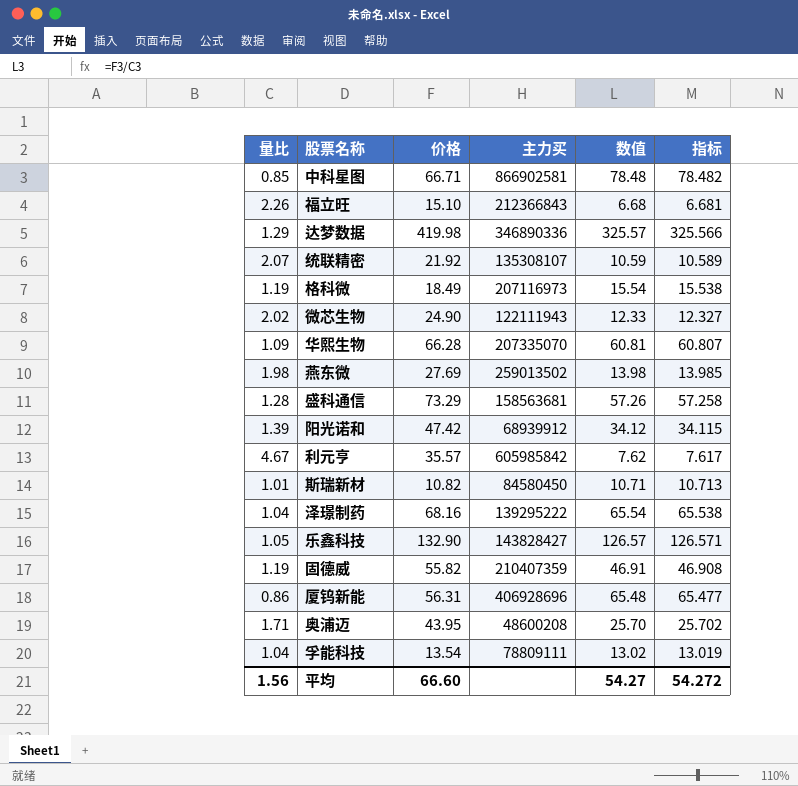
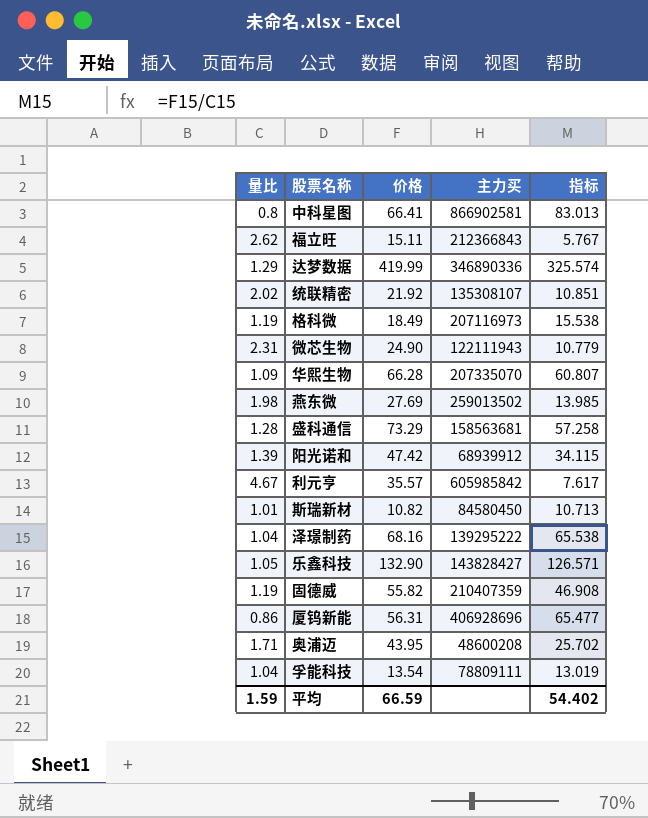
column 数值 | formula: [价格] / [量比] -> none
中科星图 | 量比: 0.85 -> 0.8
中科星图 | 价格: 66.71 -> 66.41
中科星图 | 指标: 78.482 -> 83.013
福立旺 | 量比: 2.26 -> 2.62
福立旺 | 价格: 15.10 -> 15.11
福立旺 | 指标: 6.681 -> 5.767
达梦数据 | 价格: 419.98 -> 419.99
达梦数据 | 指标: 325.566 -> 325.574
统联精密 | 量比: 2.07 -> 2.02
统联精密 | 指标: 10.589 -> 10.851
微芯生物 | 量比: 2.02 -> 2.31
微芯生物 | 指标: 12.327 -> 10.779
平均 | 量比: 1.56 -> 1.59
平均 | 价格: 66.60 -> 66.59
平均 | 指标: 54.272 -> 54.402

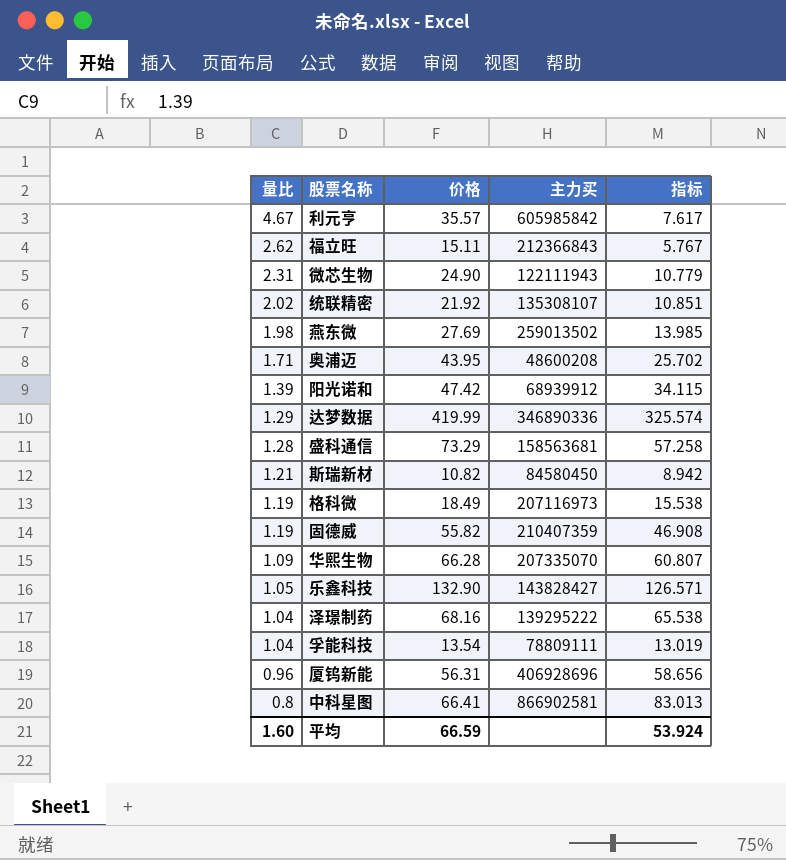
row order: none -> 量比 descending
斯瑞新材 | 量比: 1.01 -> 1.21
斯瑞新材 | 指标: 10.713 -> 8.942
厦钨新能 | 量比: 0.86 -> 0.96
厦钨新能 | 指标: 65.477 -> 58.656
平均 | 量比: 1.59 -> 1.60
平均 | 指标: 54.402 -> 53.924

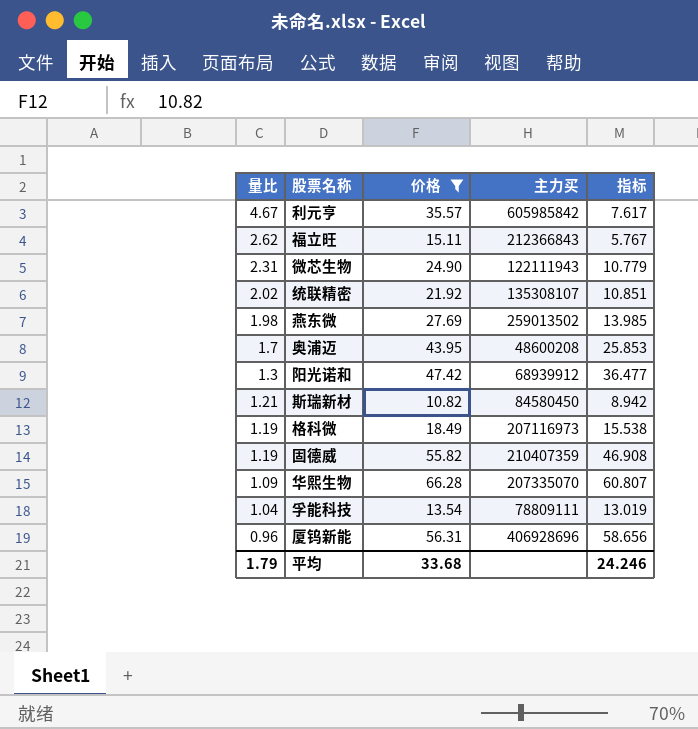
filter: none -> 价格 <= 66.28
奥浦迈 | 量比: 1.71 -> 1.7
奥浦迈 | 指标: 25.702 -> 25.853
阳光诺和 | 量比: 1.39 -> 1.3
阳光诺和 | 指标: 34.115 -> 36.477
平均 | 量比: 1.60 -> 1.79
平均 | 价格: 66.59 -> 33.68
平均 | 指标: 53.924 -> 24.246

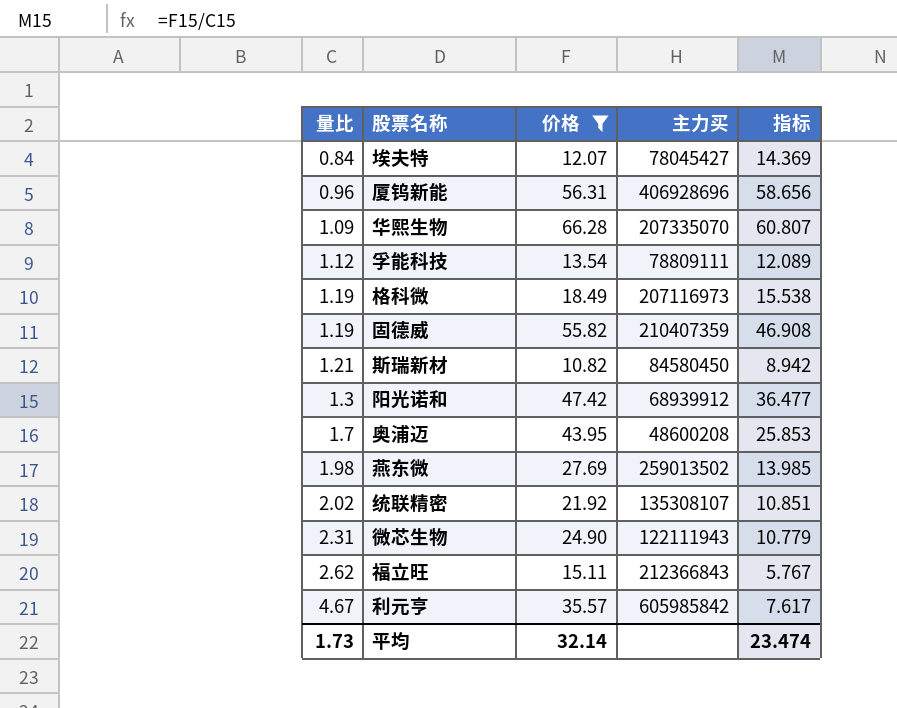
row order: 量比 descending -> 量比 ascending
row 埃夫特: none -> 0.84 | 12.07 | 78045427 | 14.369
孚能科技 | 量比: 1.04 -> 1.12
孚能科技 | 指标: 13.019 -> 12.089
平均 | 量比: 1.79 -> 1.73
平均 | 价格: 33.68 -> 32.14
平均 | 指标: 24.246 -> 23.474

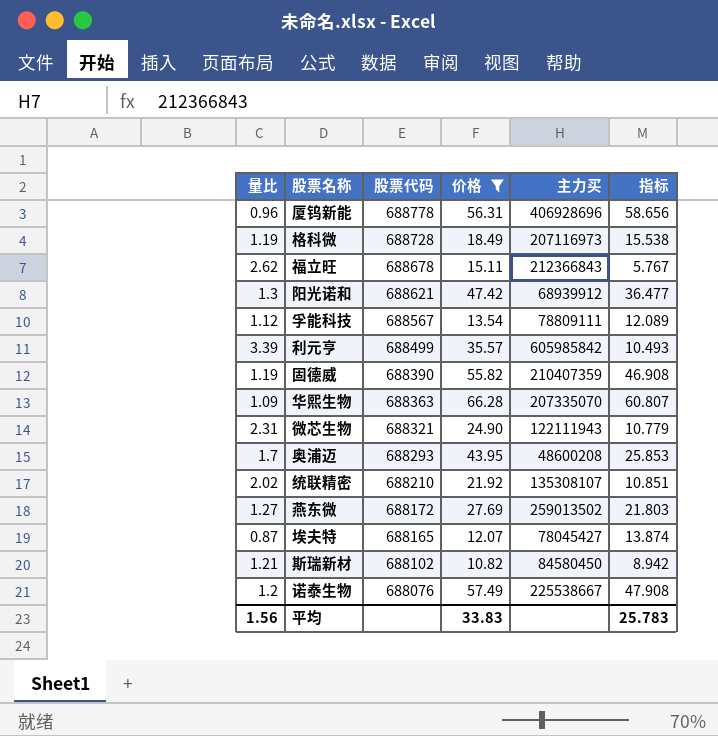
row order: 量比 ascending -> 股票代码 descending
column 股票代码 | position: none -> 3
利元亨 | 量比: 4.67 -> 3.39
利元亨 | 指标: 7.617 -> 10.493
燕东微 | 量比: 1.98 -> 1.27
燕东微 | 指标: 13.985 -> 21.803
埃夫特 | 量比: 0.84 -> 0.87
埃夫特 | 指标: 14.369 -> 13.874
row 诺泰生物: none -> 1.2 | 688076 | 57.49 | 225538667 | 47.908
平均 | 量比: 1.73 -> 1.56
平均 | 价格: 32.14 -> 33.83
平均 | 指标: 23.474 -> 25.783

